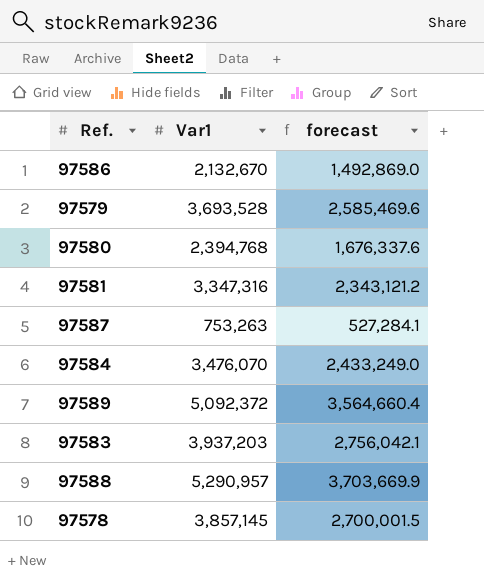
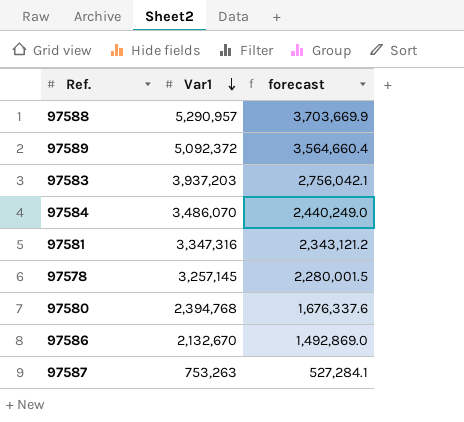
row order: none -> Var1 descending
row 97579: 3,693,528 | 2,585,469.6 -> none
97584 | Var1: 3,476,070 -> 3,486,070
97584 | forecast: 2,433,249.0 -> 2,440,249.0
97578 | Var1: 3,857,145 -> 3,257,145
97578 | forecast: 2,700,001.5 -> 2,280,001.5

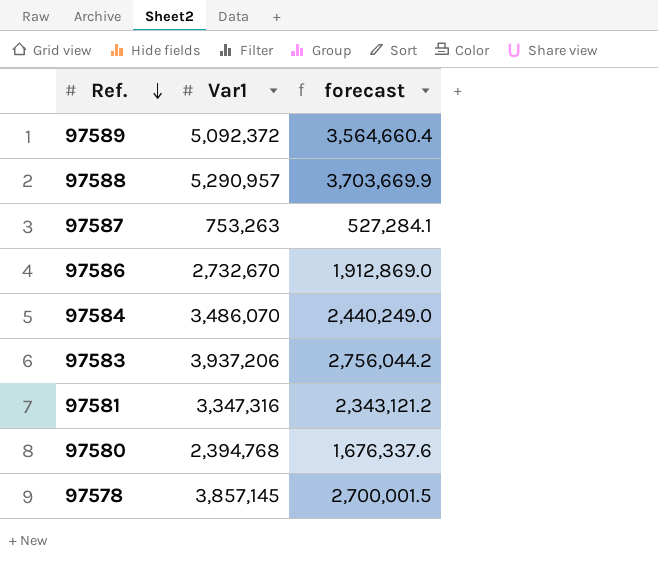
row order: Var1 descending -> Ref. descending
97586 | Var1: 2,132,670 -> 2,732,670
97586 | forecast: 1,492,869.0 -> 1,912,869.0
97583 | Var1: 3,937,203 -> 3,937,206
97583 | forecast: 2,756,042.1 -> 2,756,044.2
97578 | Var1: 3,257,145 -> 3,857,145
97578 | forecast: 2,280,001.5 -> 2,700,001.5

